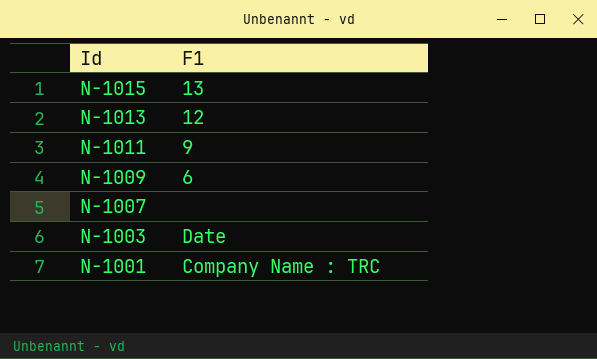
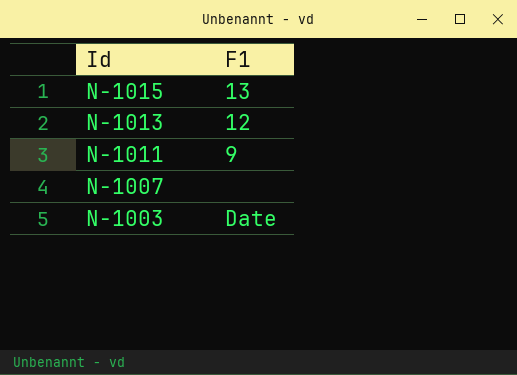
row N-1009: 6 -> none
row N-1001: Company Name : TRC -> none

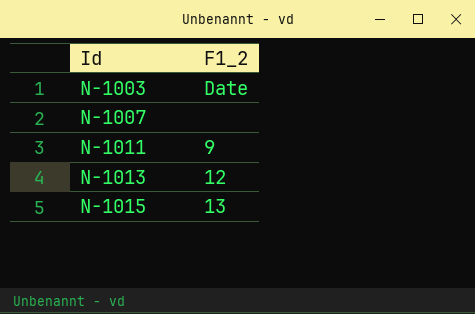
row order: Id descending -> Id ascending
column name: F1 -> F1_2

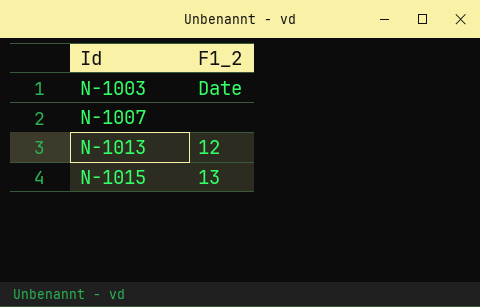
row N-1011: 9 -> none

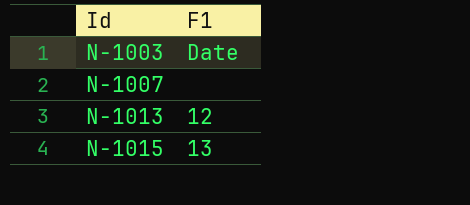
column name: F1_2 -> F1

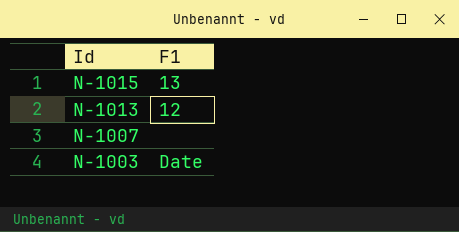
row order: Id ascending -> Id descending

